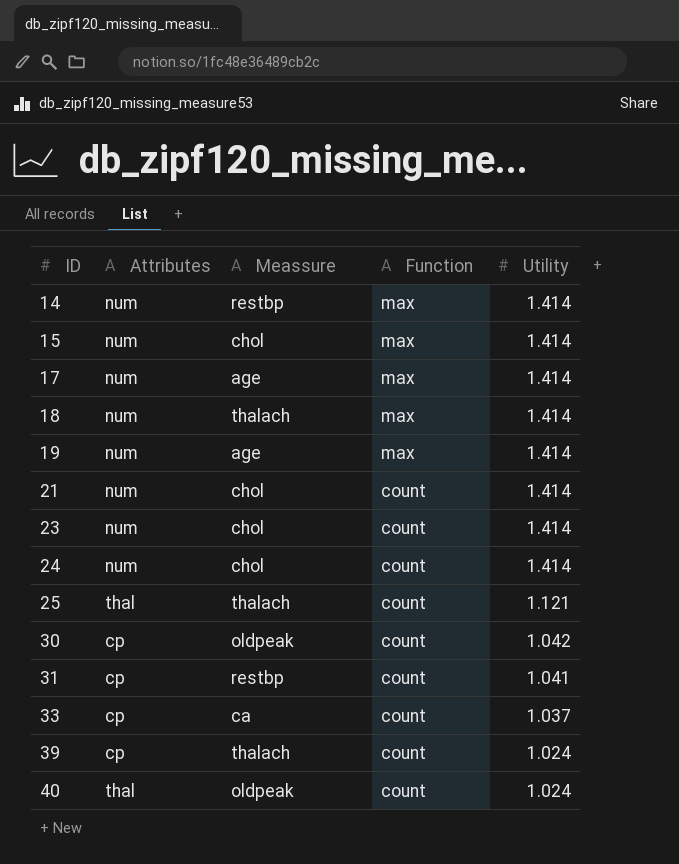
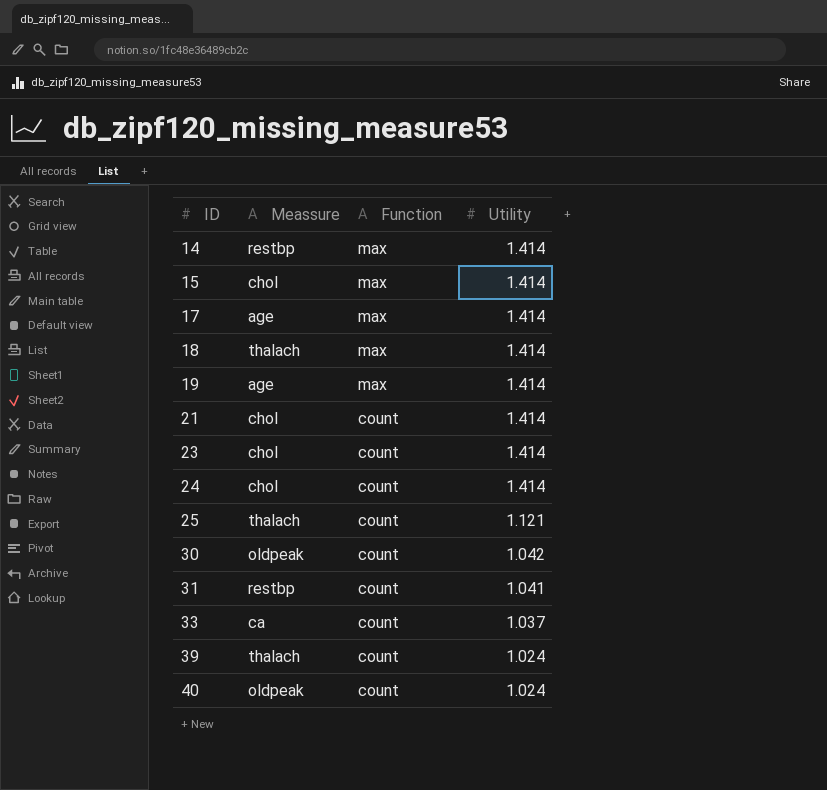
column Attributes | position: 2 -> none

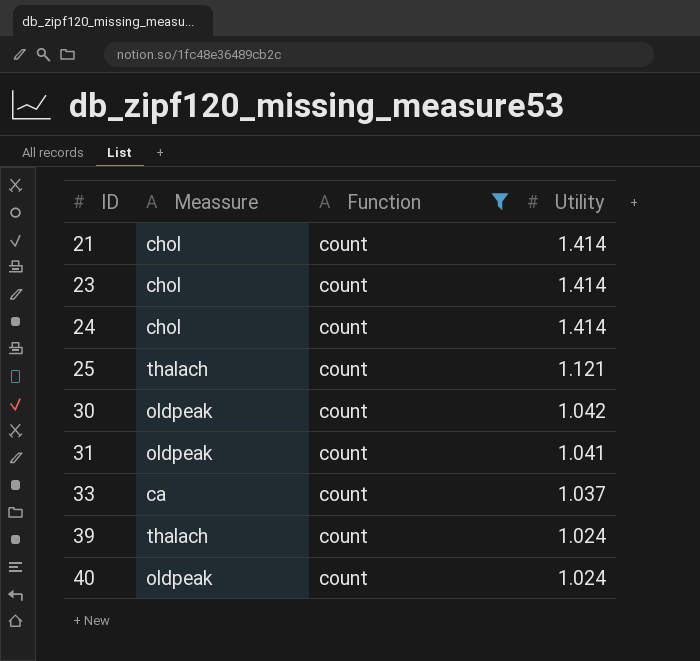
filter: none -> Function = count
31 | Meassure: restbp -> oldpeak

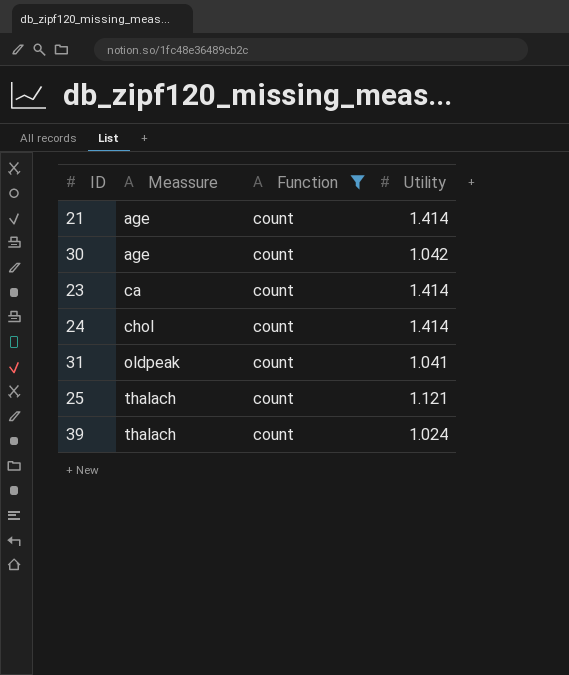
row order: ID ascending -> Meassure ascending
row 33: ca | count | 1.037 -> none
row 40: oldpeak | count | 1.024 -> none
21 | Meassure: chol -> age
30 | Meassure: oldpeak -> age
23 | Meassure: chol -> ca

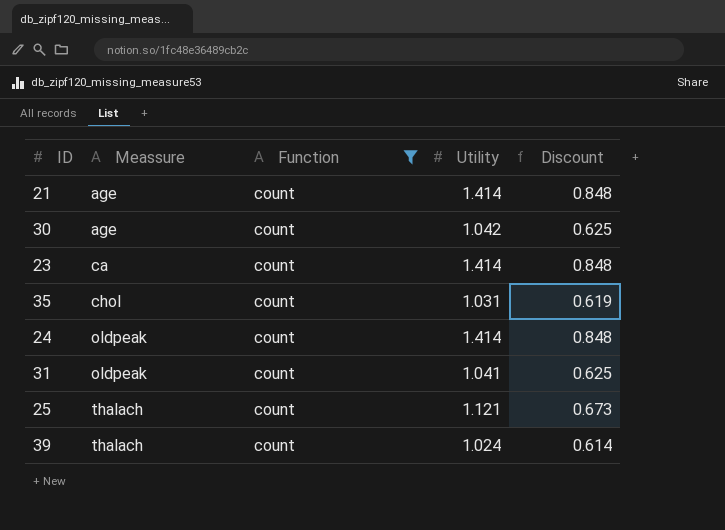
column Discount | formula: none -> [Utility] * 0.6
row 35: none -> chol | count | 1.031 | 0.619
24 | Meassure: chol -> oldpeak

